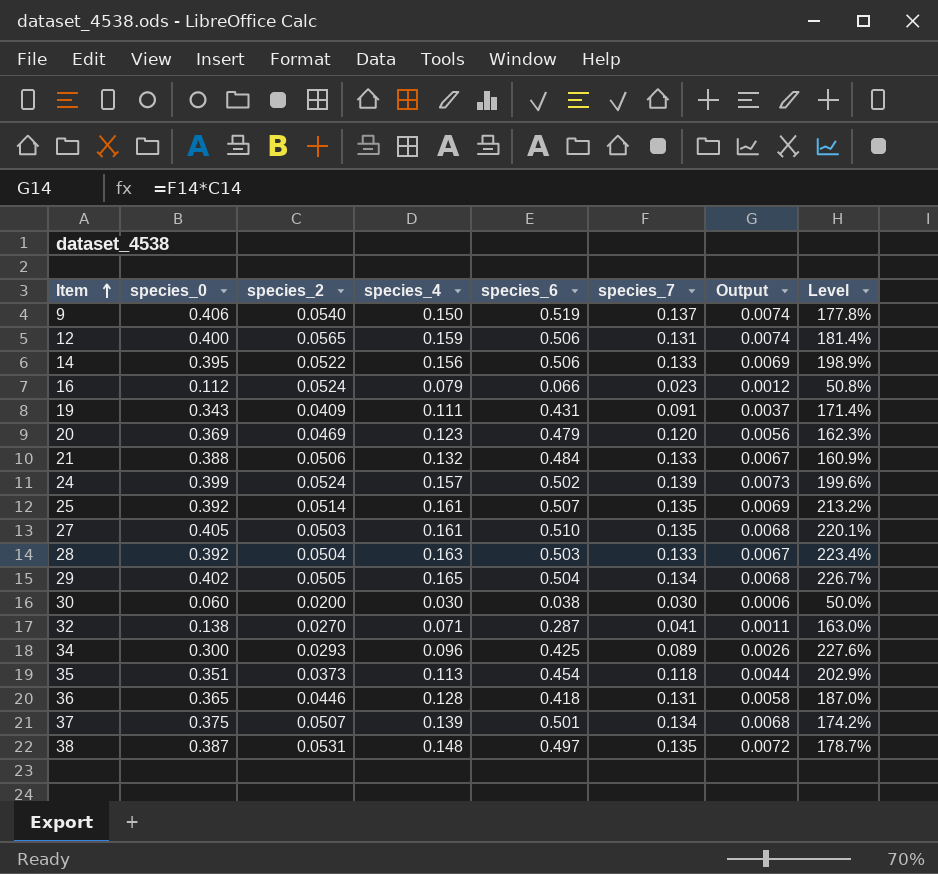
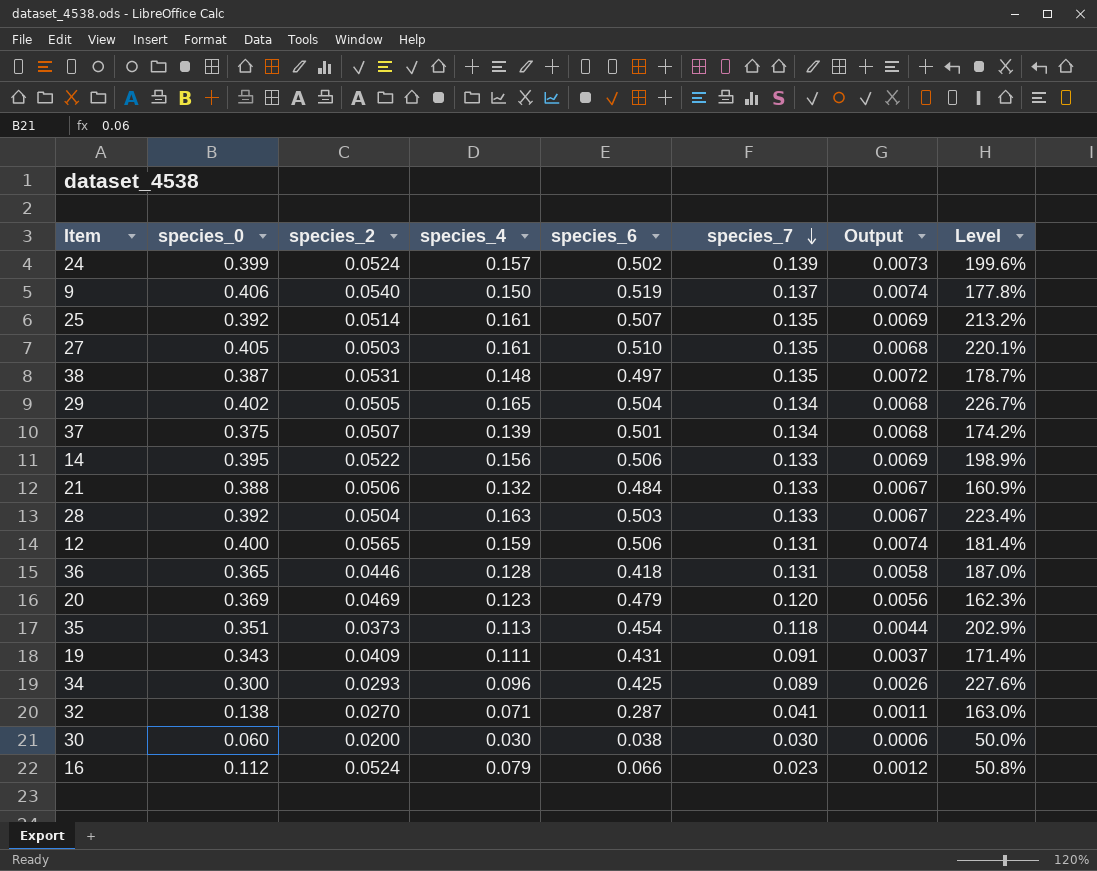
row order: Item ascending -> species_7 descending

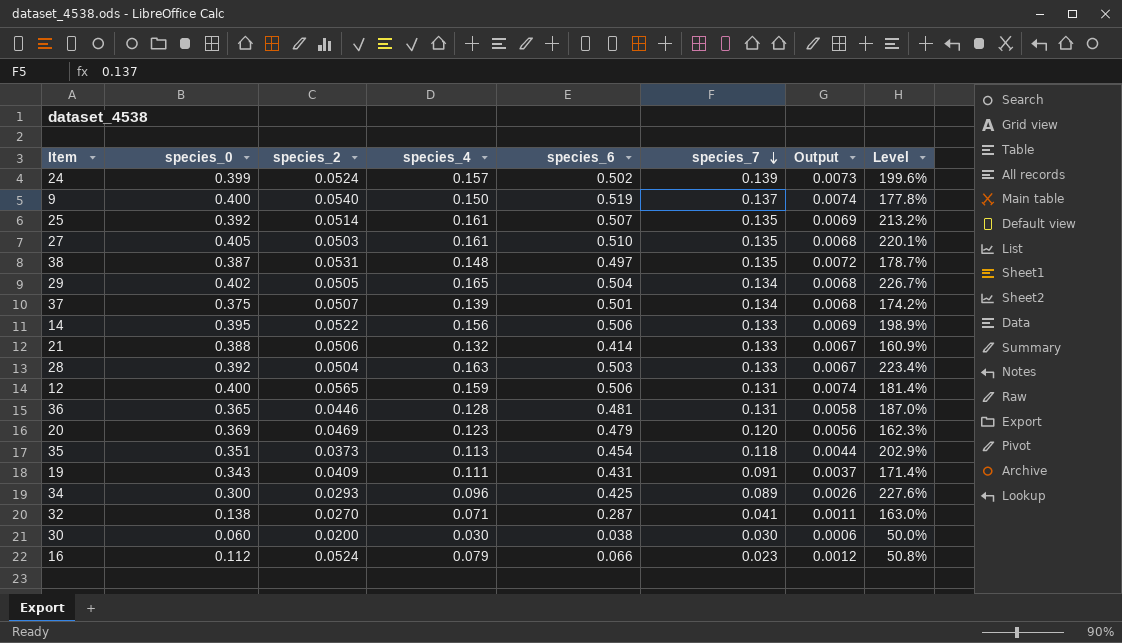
9 | species_0: 0.406 -> 0.400
21 | species_6: 0.484 -> 0.414
36 | species_6: 0.418 -> 0.481

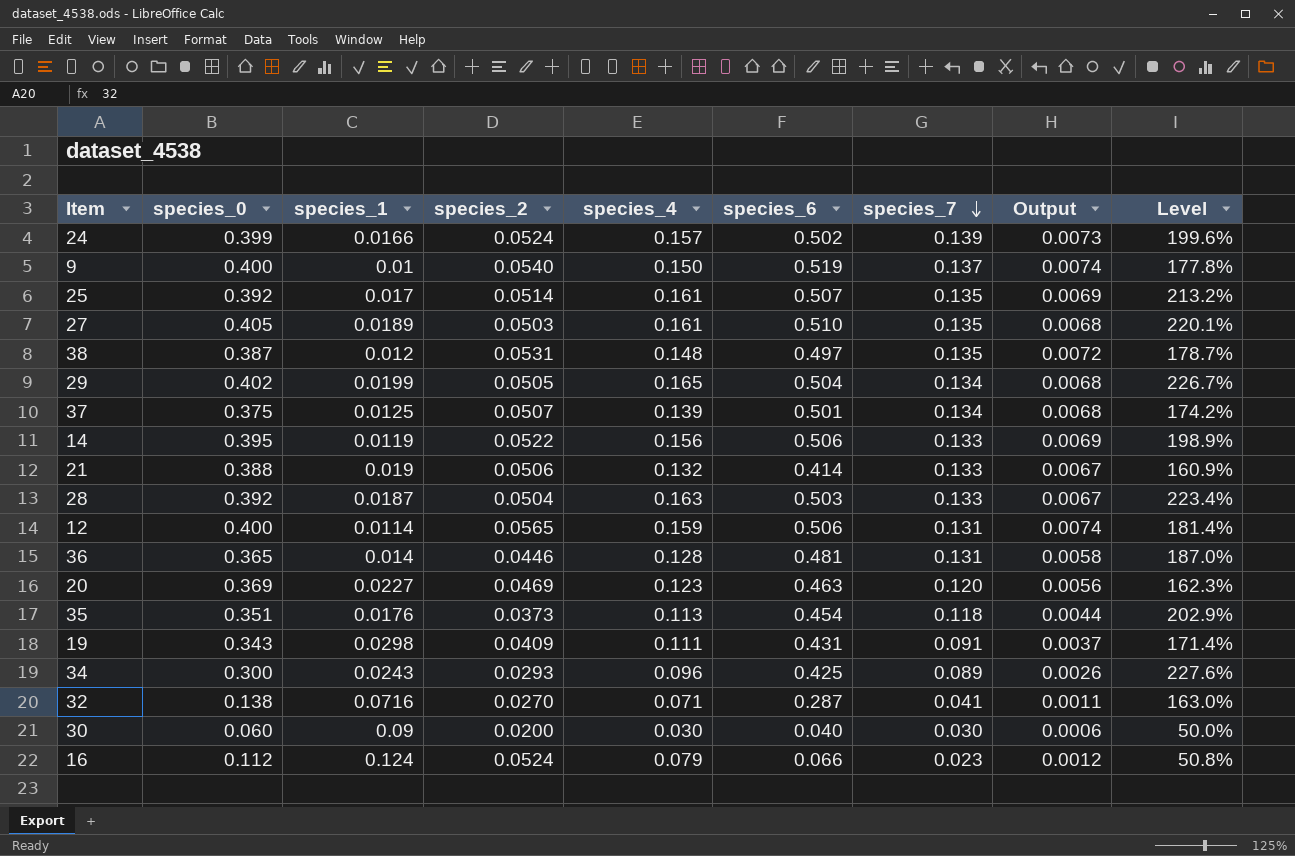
column species_1 | position: none -> 3
20 | species_6: 0.479 -> 0.463
30 | species_6: 0.038 -> 0.040

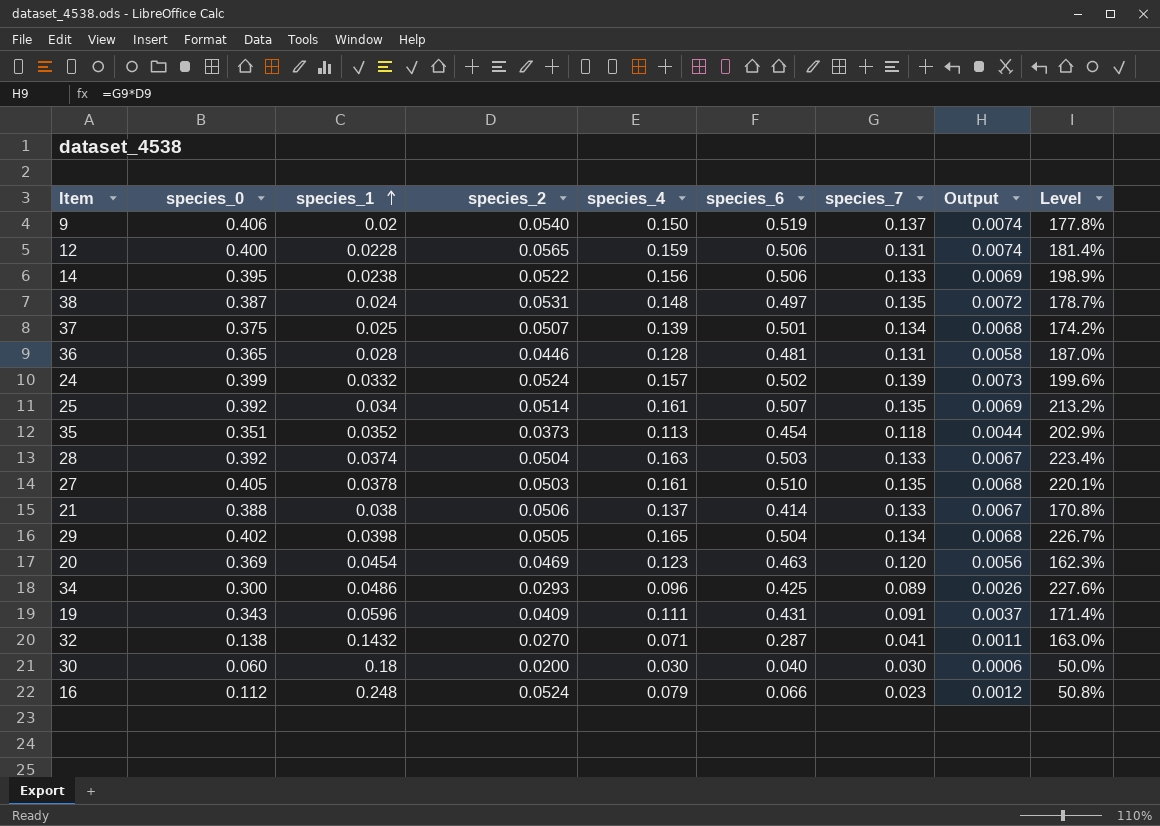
row order: species_7 descending -> species_1 ascending
9 | species_0: 0.400 -> 0.406
9 | species_1: 0.01 -> 0.02
12 | species_1: 0.0114 -> 0.0228
14 | species_1: 0.0119 -> 0.0238
38 | species_1: 0.012 -> 0.024
37 | species_1: 0.0125 -> 0.025
36 | species_1: 0.014 -> 0.028
24 | species_1: 0.0166 -> 0.0332
25 | species_1: 0.017 -> 0.034
35 | species_1: 0.0176 -> 0.0352
28 | species_1: 0.0187 -> 0.0374
27 | species_1: 0.0189 -> 0.0378
21 | species_1: 0.019 -> 0.038
21 | species_4: 0.132 -> 0.137
21 | Level: 160.9% -> 170.8%
29 | species_1: 0.0199 -> 0.0398
20 | species_1: 0.0227 -> 0.0454
34 | species_1: 0.0243 -> 0.0486
19 | species_1: 0.0298 -> 0.0596
32 | species_1: 0.0716 -> 0.1432
30 | species_1: 0.09 -> 0.18
16 | species_1: 0.124 -> 0.248

